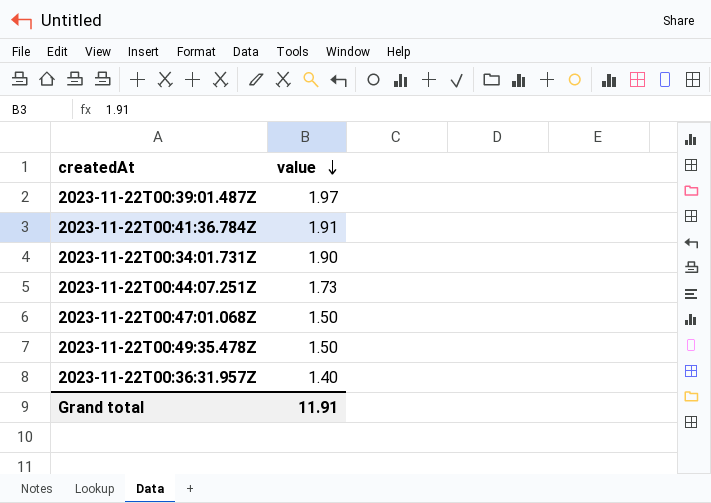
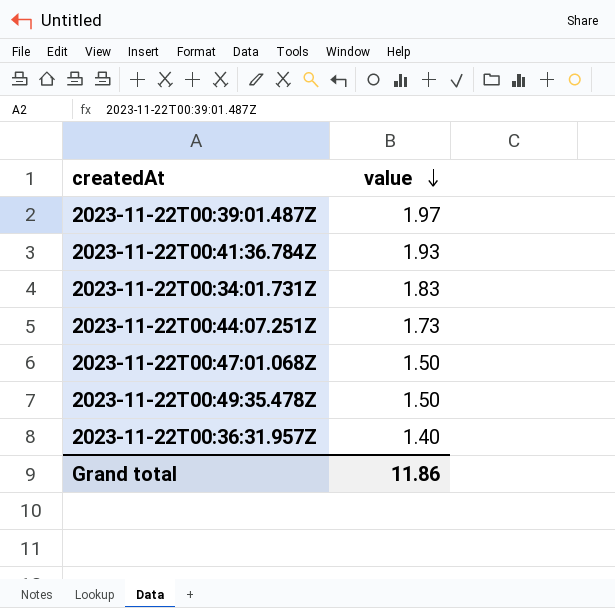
2023-11-22T00:41:36.784Z | value: 1.91 -> 1.93
2023-11-22T00:34:01.731Z | value: 1.90 -> 1.83
Grand total | value: 11.91 -> 11.86

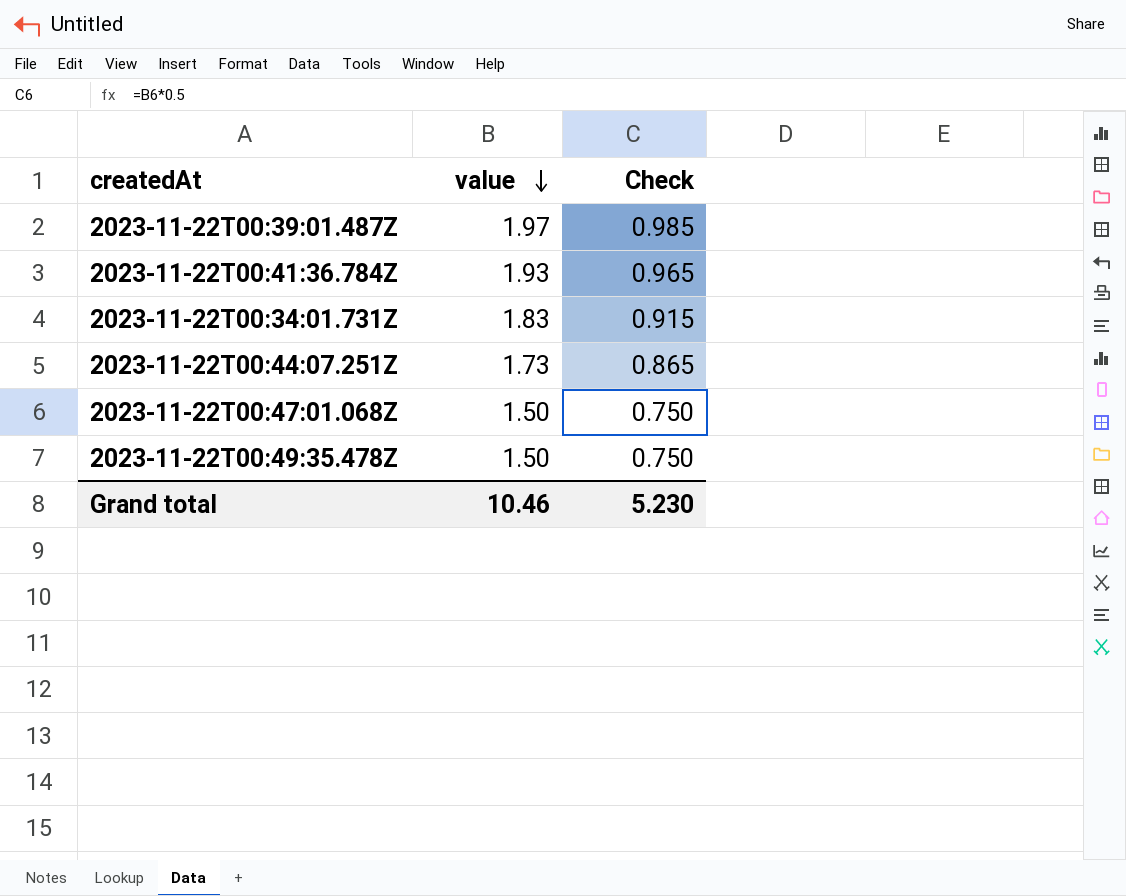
column Check | formula: none -> [value] * 0.5
row 2023-11-22T00:36:31.957Z: 1.40 -> none
Grand total | value: 11.86 -> 10.46

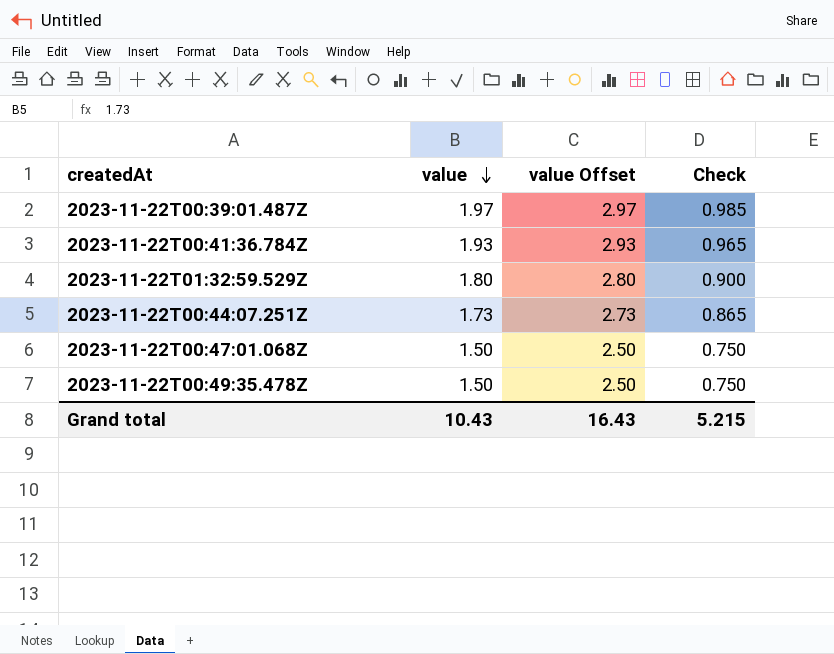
column value Offset | formula: none -> [value] + 1
row 2023-11-22T00:34:01.731Z: 1.83 | 0.915 -> none
row 2023-11-22T01:32:59.529Z: none -> 1.80 | 2.80 | 0.900
Grand total | value: 10.46 -> 10.43
Grand total | Check: 5.230 -> 5.215

